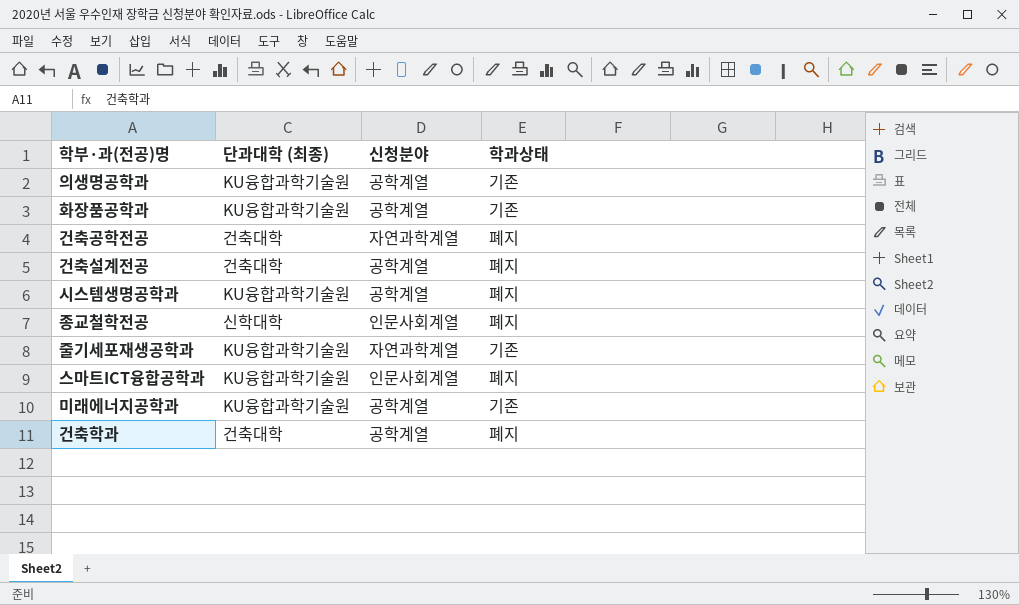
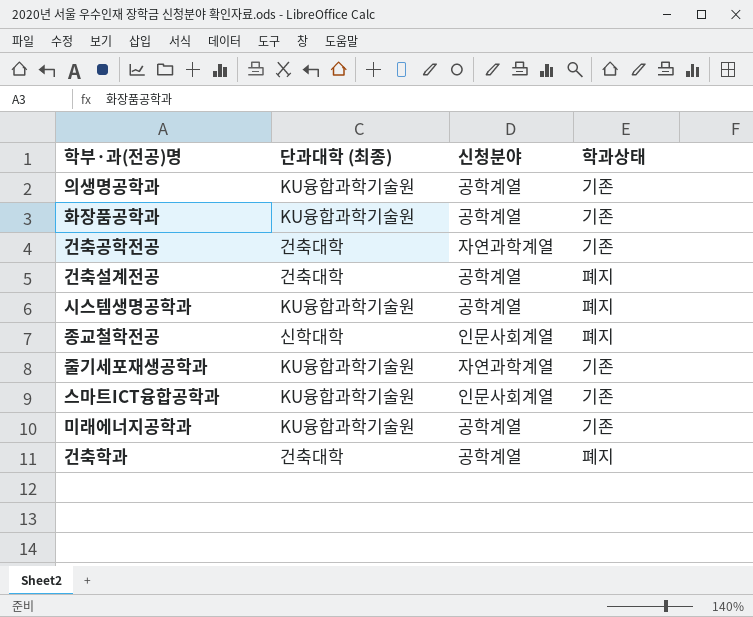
건축공학전공 | 학과상태: 폐지 -> 기존
스마트ICT융합공학과 | 학과상태: 폐지 -> 기존

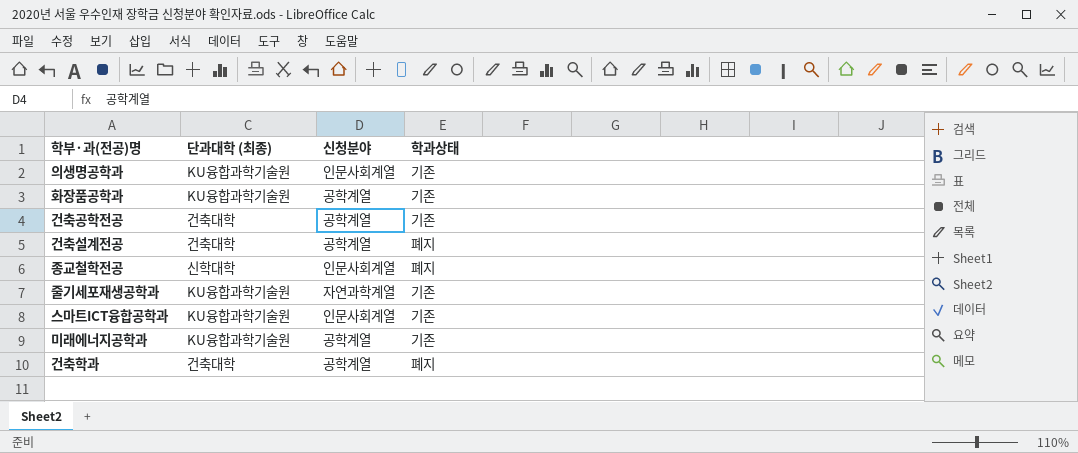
row 시스템생명공학과: KU융합과학기술원 | 공학계열 | 폐지 -> none
의생명공학과 | 신청분야: 공학계열 -> 인문사회계열
건축공학전공 | 신청분야: 자연과학계열 -> 공학계열

